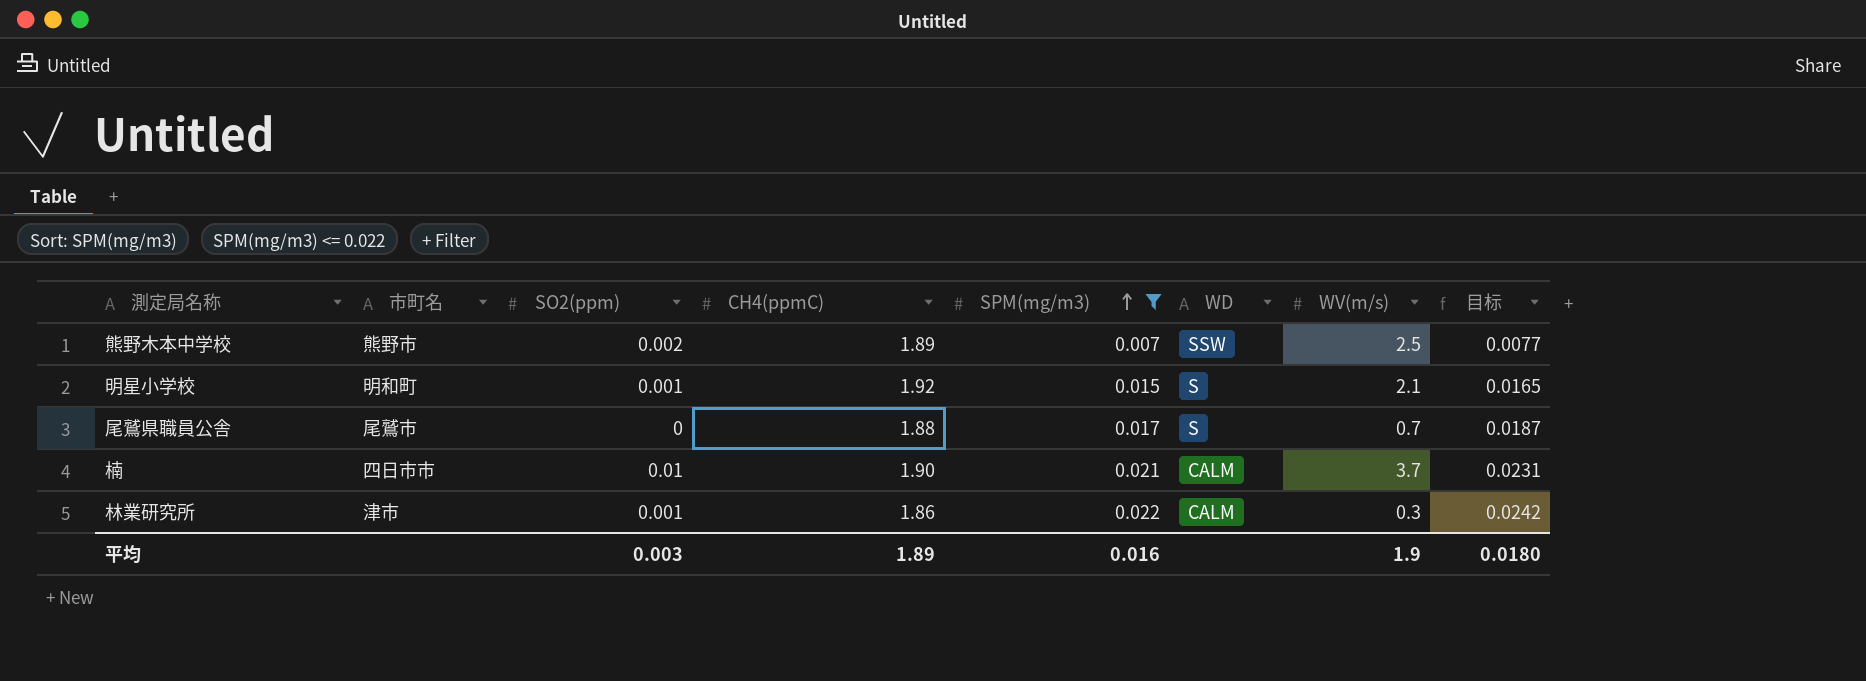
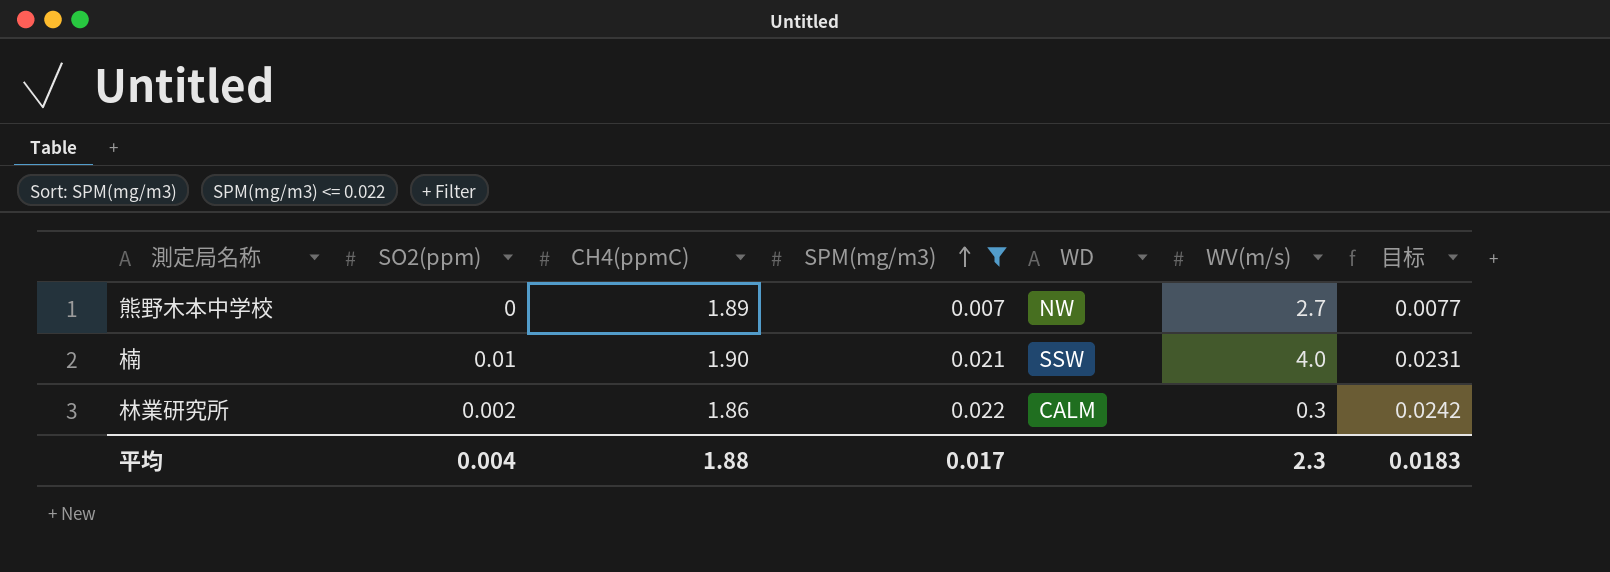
column 市町名 | position: 2 -> none
row 明星小学校: 明和町 | 0.001 | 1.92 | 0.015 | S | 2.1 | 0.0165 -> none
row 尾鷲県職員公舎: 尾鷲市 | 0 | 1.88 | 0.017 | S | 0.7 | 0.0187 -> none
熊野木本中学校 | SO2(ppm): 0.002 -> 0
熊野木本中学校 | WD: SSW -> NW
熊野木本中学校 | WV(m/s): 2.5 -> 2.7
楠 | WD: CALM -> SSW
楠 | WV(m/s): 3.7 -> 4.0
林業研究所 | SO2(ppm): 0.001 -> 0.002
平均 | SO2(ppm): 0.003 -> 0.004
平均 | CH4(ppmC): 1.89 -> 1.88
平均 | SPM(mg/m3): 0.016 -> 0.017
平均 | WV(m/s): 1.9 -> 2.3
平均 | 目标: 0.0180 -> 0.0183

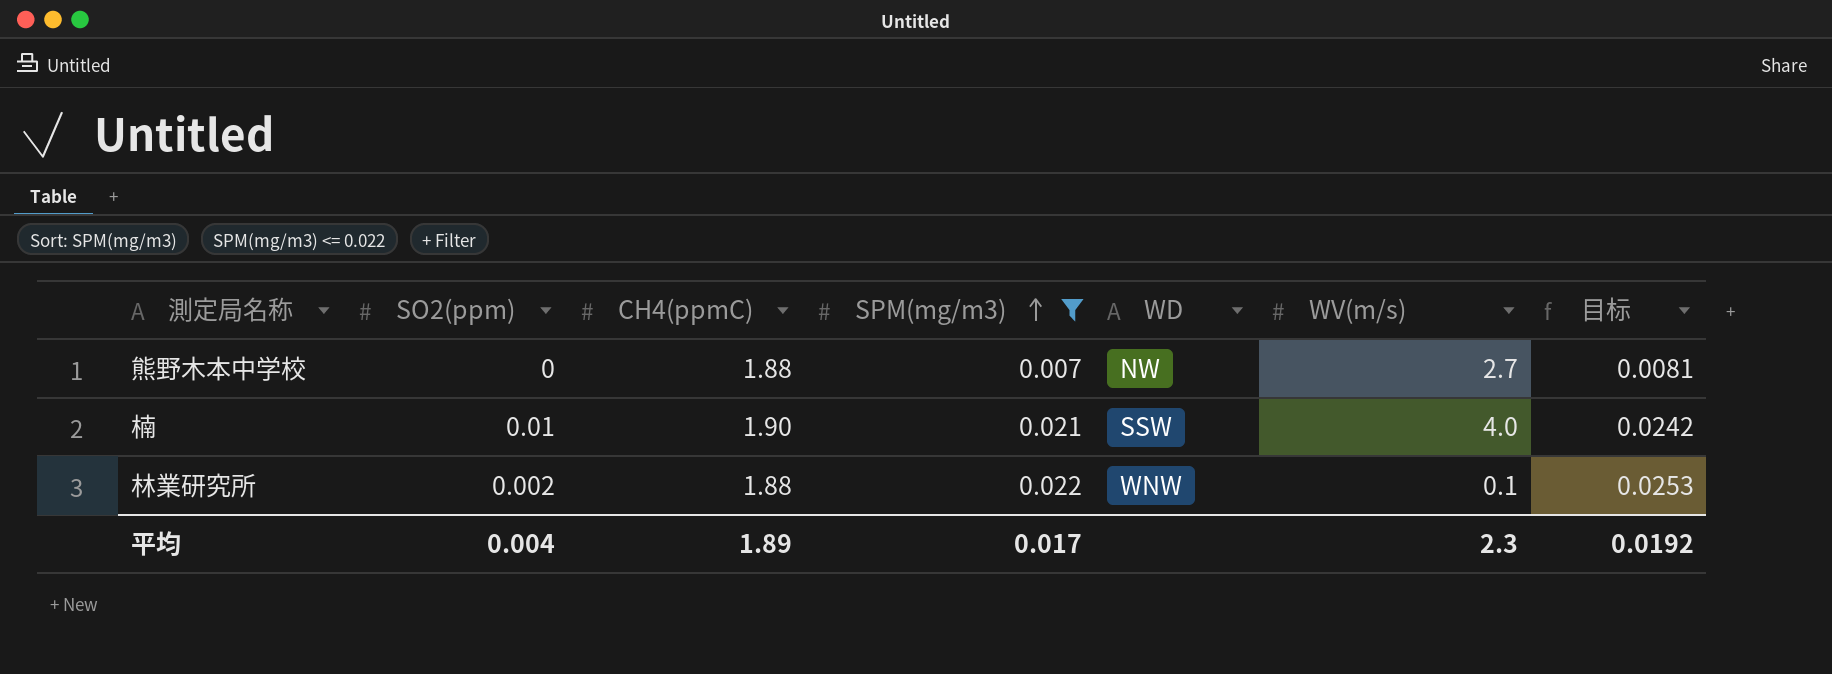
column 目标 | formula: [SPM(mg/m3)] * 1.1 -> [SPM(mg/m3)] * 1.15
熊野木本中学校 | CH4(ppmC): 1.89 -> 1.88
林業研究所 | CH4(ppmC): 1.86 -> 1.88
林業研究所 | WD: CALM -> WNW
林業研究所 | WV(m/s): 0.3 -> 0.1
平均 | CH4(ppmC): 1.88 -> 1.89
平均 | 目标: 0.0183 -> 0.0192

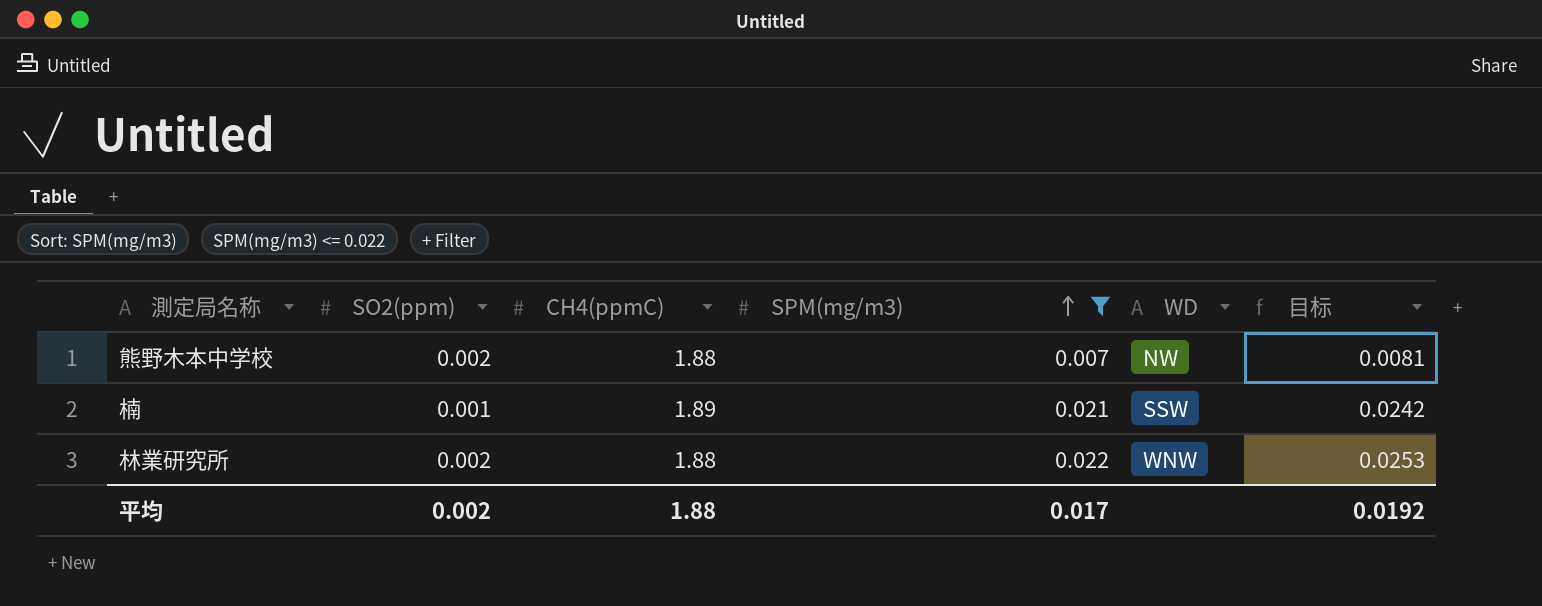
column WV(m/s) | position: 6 -> none
熊野木本中学校 | SO2(ppm): 0 -> 0.002
楠 | SO2(ppm): 0.01 -> 0.001
楠 | CH4(ppmC): 1.90 -> 1.89
平均 | SO2(ppm): 0.004 -> 0.002
平均 | CH4(ppmC): 1.89 -> 1.88

